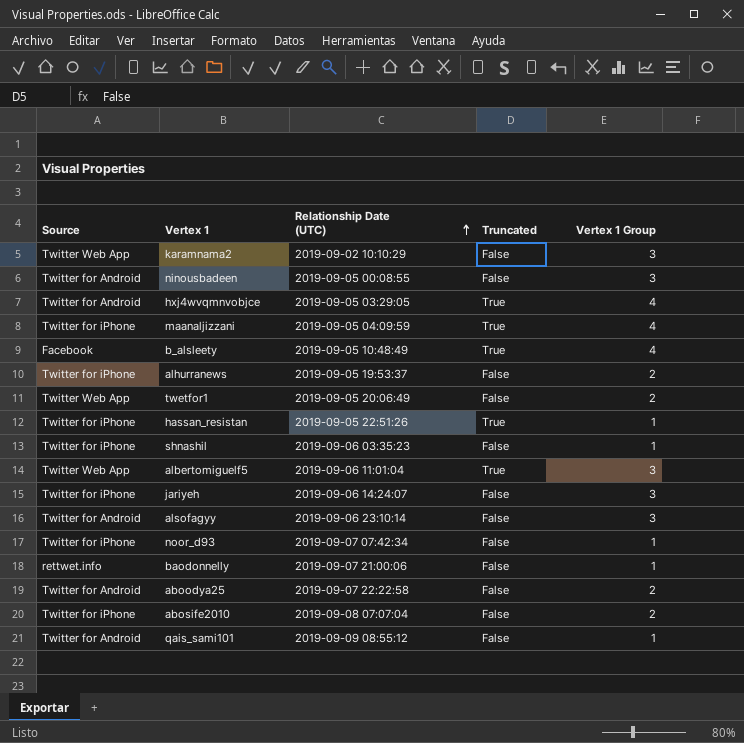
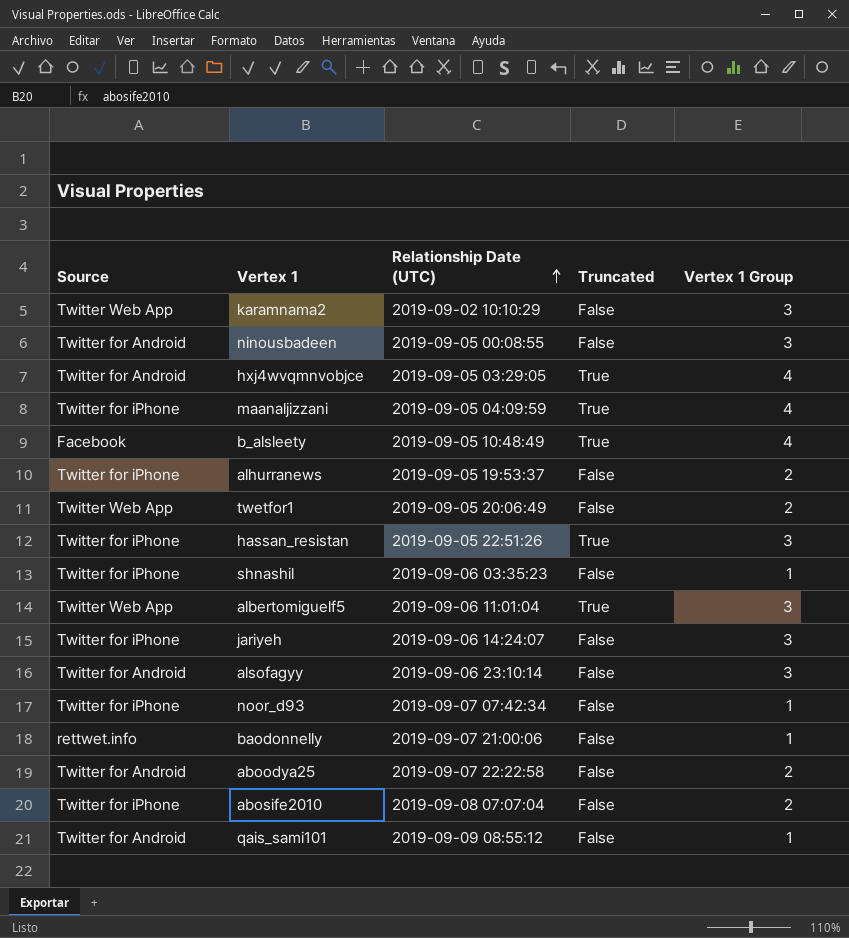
hassan_resistan | Vertex 1 Group: 1 -> 3

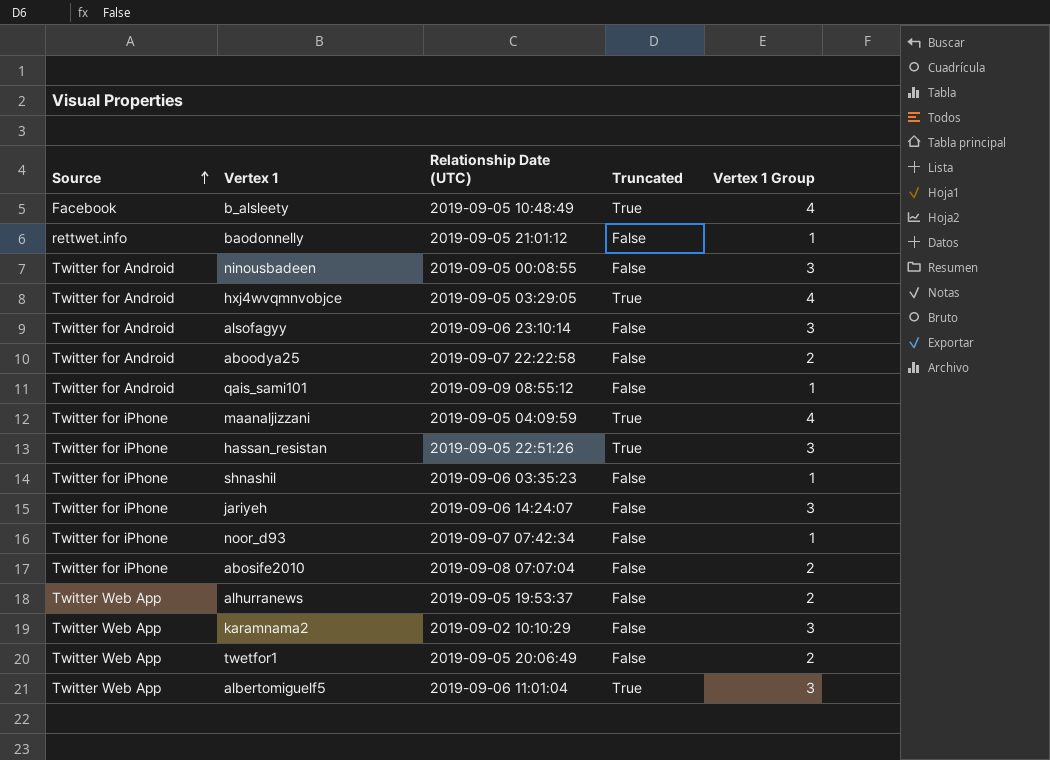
row order: Relationship Date (UTC) ascending -> Source ascending
baodonnelly | Relationship Date (UTC): 2019-09-07 21:00:06 -> 2019-09-05 21:01:12
alhurranews | Source: Twitter for iPhone -> Twitter Web App

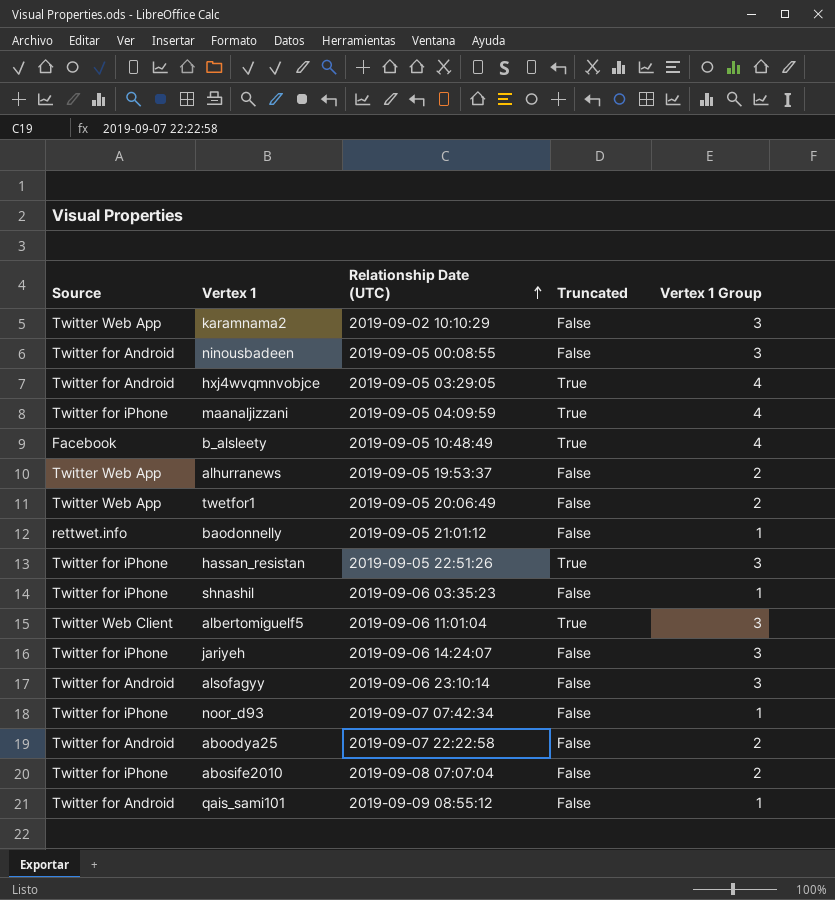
row order: Source ascending -> Relationship Date (UTC) ascending
albertomiguelf5 | Source: Twitter Web App -> Twitter Web Client

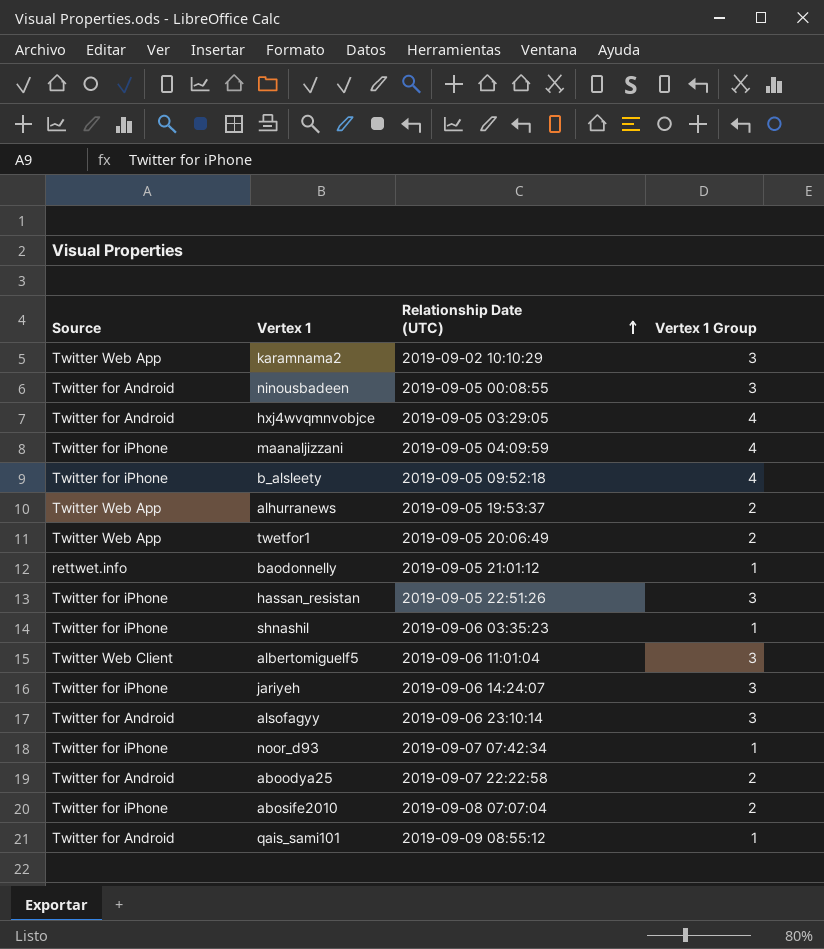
column Truncated | position: 4 -> none
b_alsleety | Source: Facebook -> Twitter for iPhone
b_alsleety | Relationship Date (UTC): 2019-09-05 10:48:49 -> 2019-09-05 09:52:18

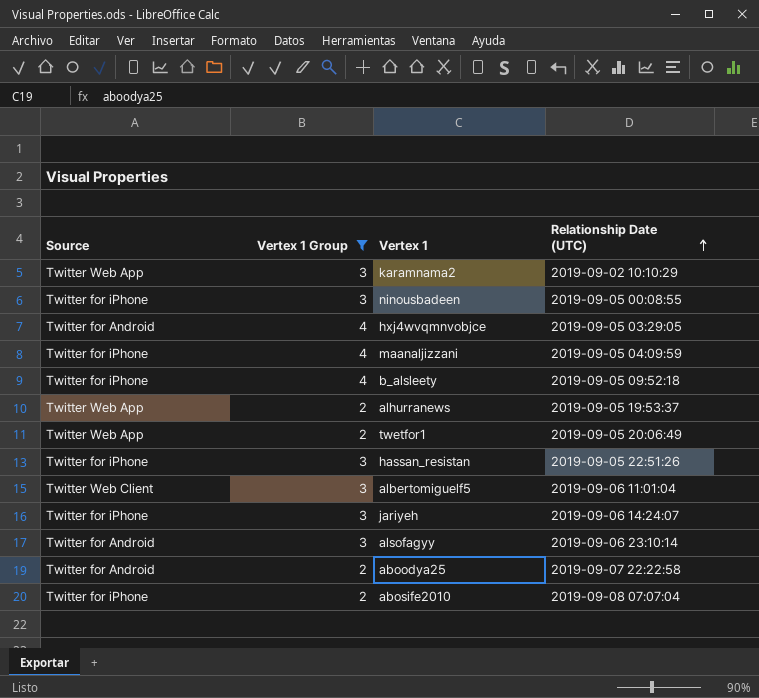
filter: none -> Vertex 1 Group != 1
column Vertex 1 Group | position: 4 -> 2
ninousbadeen | Source: Twitter for Android -> Twitter for iPhone

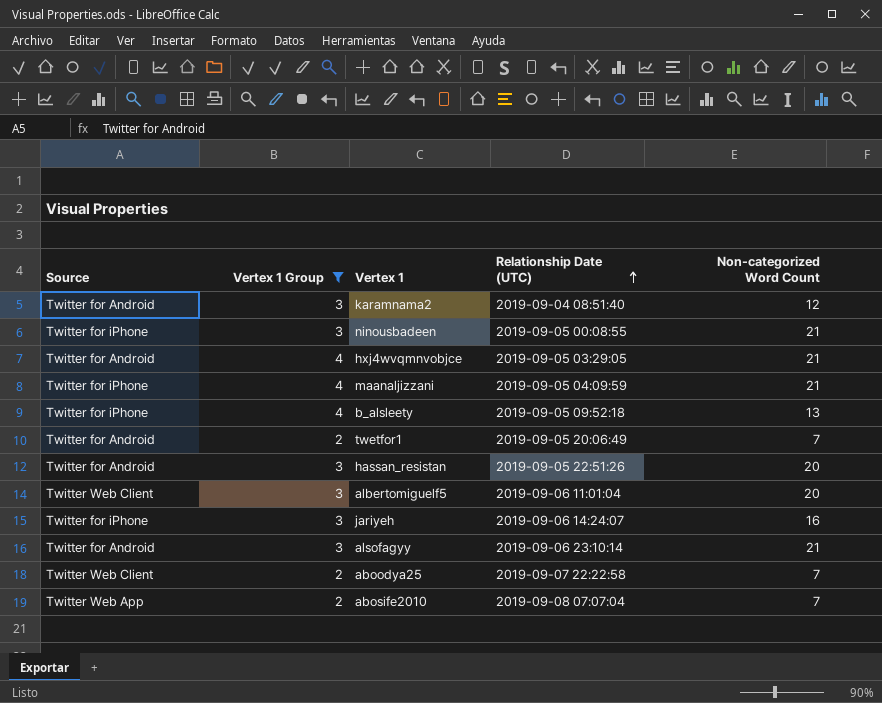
column Non-categorized Word Count | position: none -> 5
row alhurranews: Twitter Web App | 2 | 2019-09-05 19:53:37 -> none
karamnama2 | Source: Twitter Web App -> Twitter for Android
karamnama2 | Relationship Date (UTC): 2019-09-02 10:10:29 -> 2019-09-04 08:51:40
twetfor1 | Source: Twitter Web App -> Twitter for Android
hassan_resistan | Source: Twitter for iPhone -> Twitter for Android
aboodya25 | Source: Twitter for Android -> Twitter Web Client
abosife2010 | Source: Twitter for iPhone -> Twitter Web App

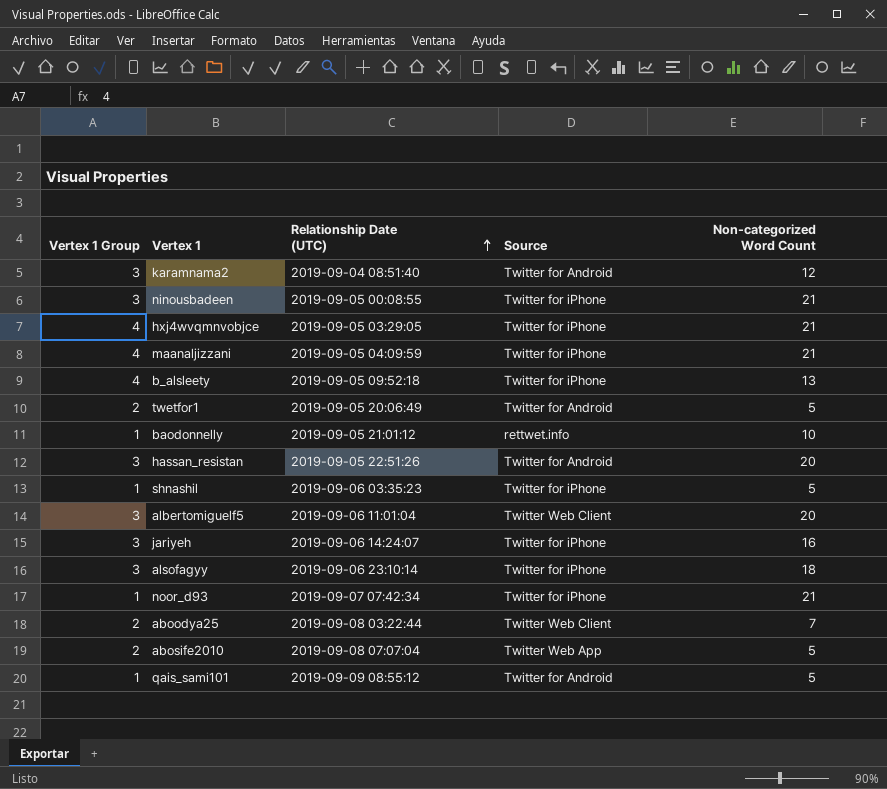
filter: Vertex 1 Group != 1 -> none
column Source | position: 1 -> 4
hxj4wvqmnvobjce | Source: Twitter for Android -> Twitter for iPhone
twetfor1 | Non-categorized Word Count: 7 -> 5
alsofagyy | Source: Twitter for Android -> Twitter for iPhone
alsofagyy | Non-categorized Word Count: 21 -> 18
aboodya25 | Relationship Date (UTC): 2019-09-07 22:22:58 -> 2019-09-08 03:22:44
abosife2010 | Non-categorized Word Count: 7 -> 5

